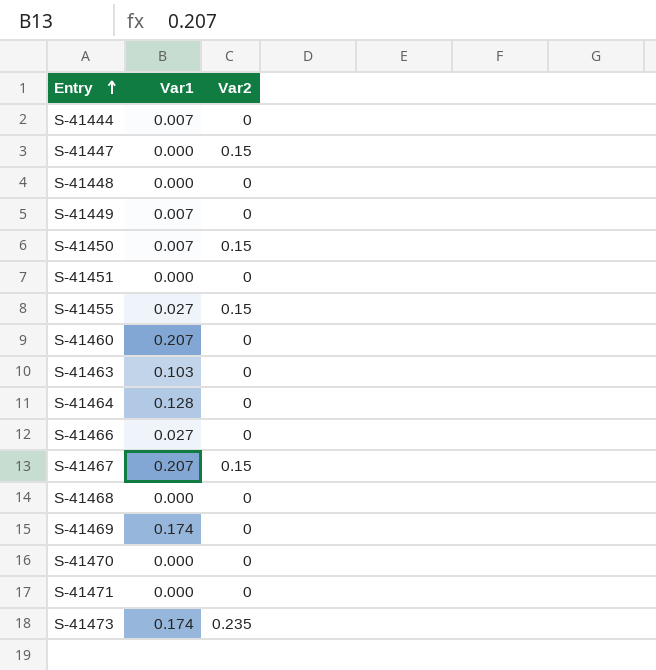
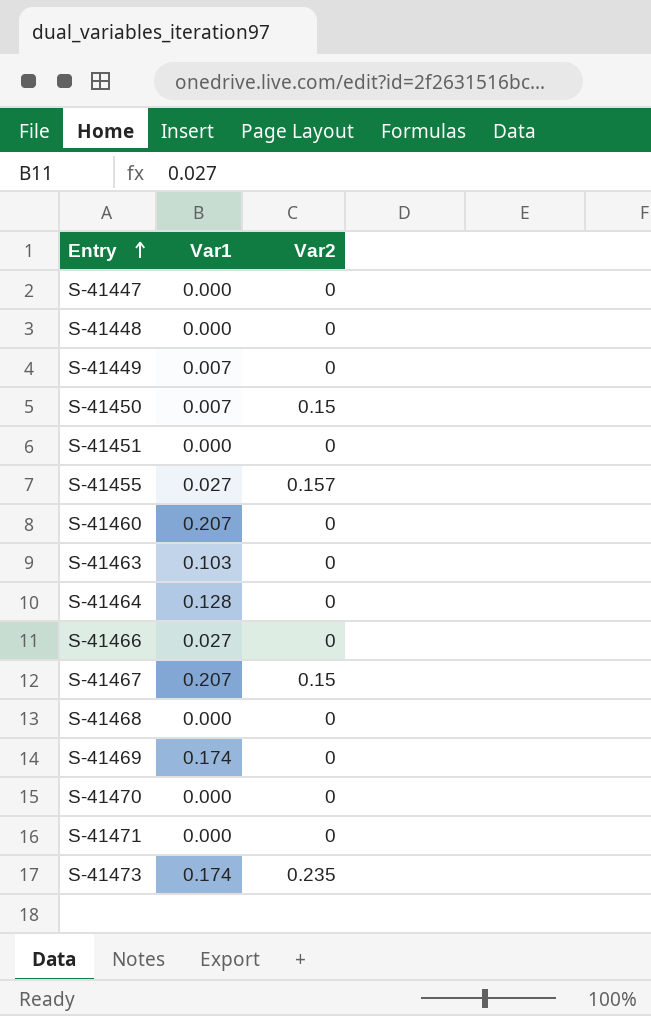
row S-41444: 0.007 | 0 -> none
S-41447 | Var2: 0.15 -> 0
S-41455 | Var2: 0.15 -> 0.157

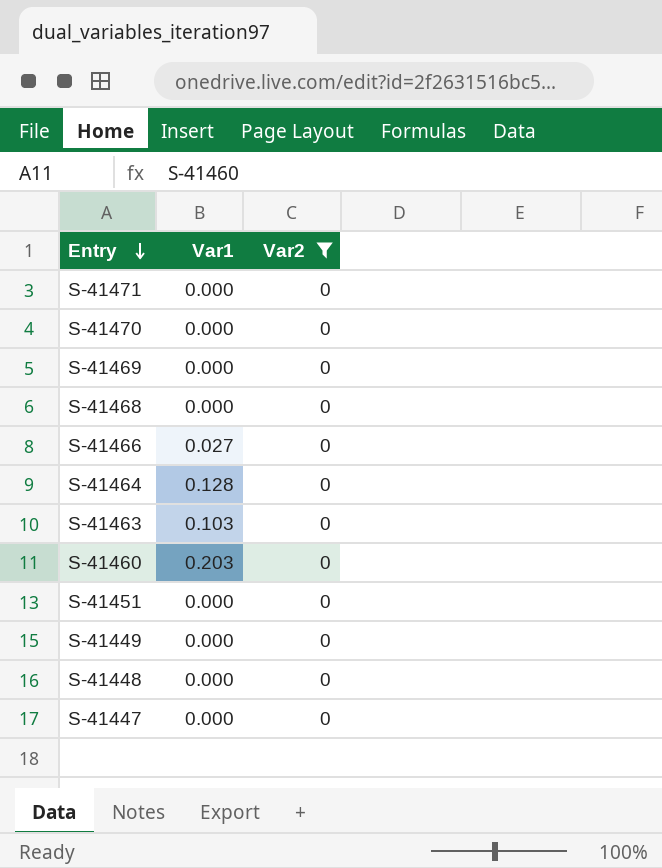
filter: none -> Var2 = 0
row order: Entry ascending -> Entry descending
S-41469 | Var1: 0.174 -> 0.000
S-41460 | Var1: 0.207 -> 0.203
S-41449 | Var1: 0.007 -> 0.000

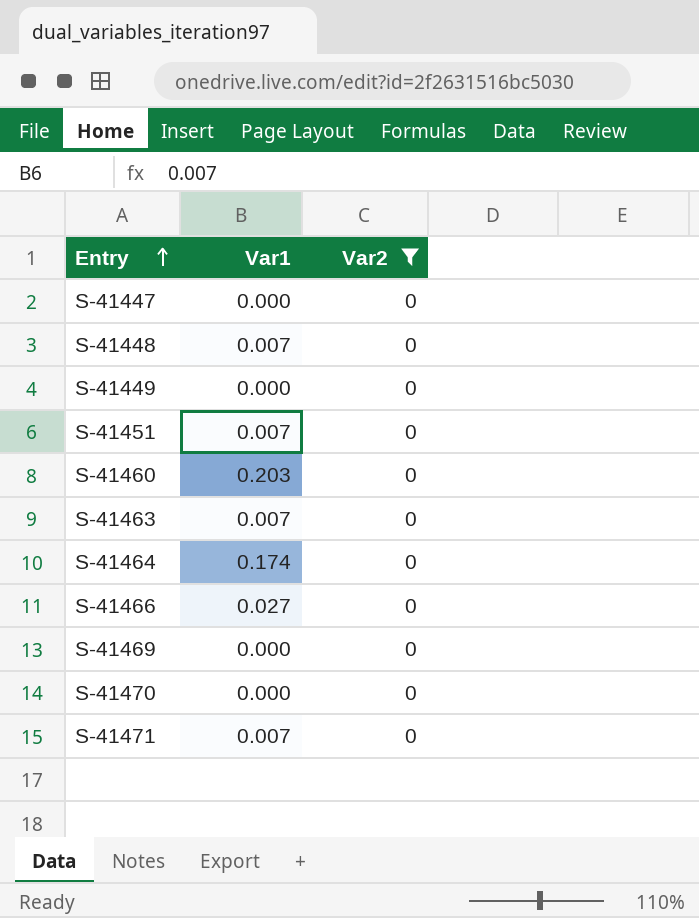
row order: Entry descending -> Entry ascending
row S-41468: 0.000 | 0 -> none
S-41448 | Var1: 0.000 -> 0.007
S-41451 | Var1: 0.000 -> 0.007
S-41463 | Var1: 0.103 -> 0.007
S-41464 | Var1: 0.128 -> 0.174
S-41471 | Var1: 0.000 -> 0.007

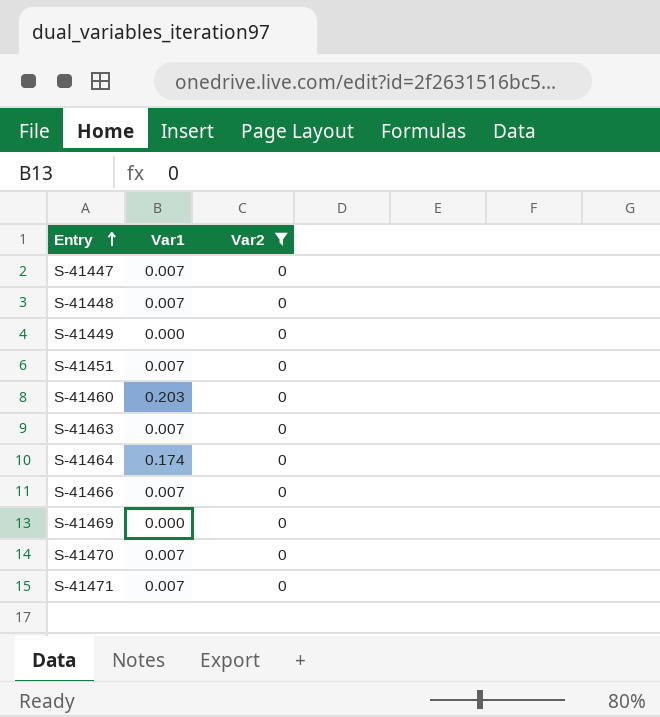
S-41447 | Var1: 0.000 -> 0.007
S-41466 | Var1: 0.027 -> 0.007
S-41470 | Var1: 0.000 -> 0.007

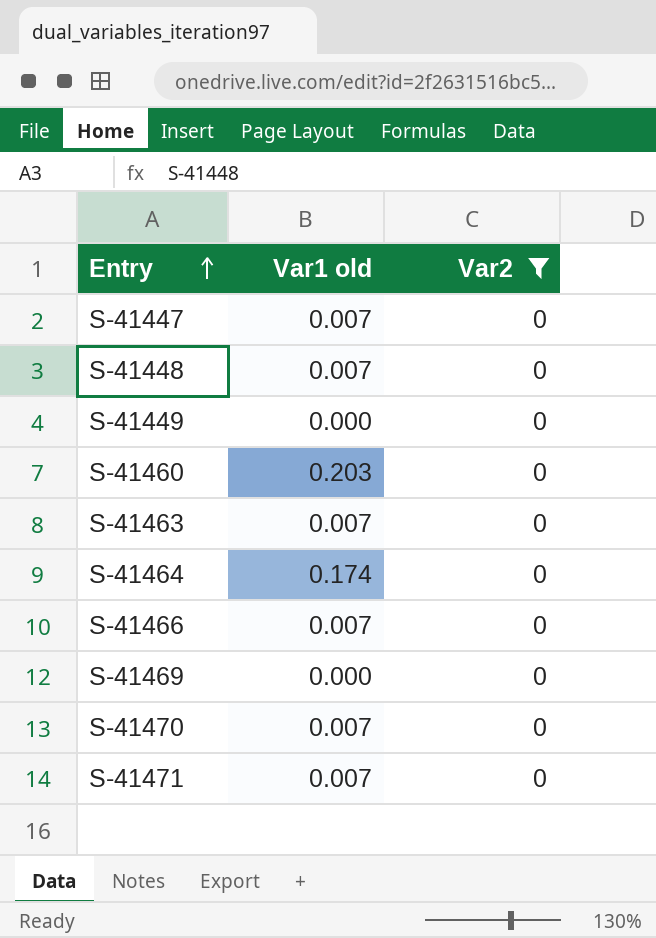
column name: Var1 -> Var1 old
row S-41451: 0.007 | 0 -> none

